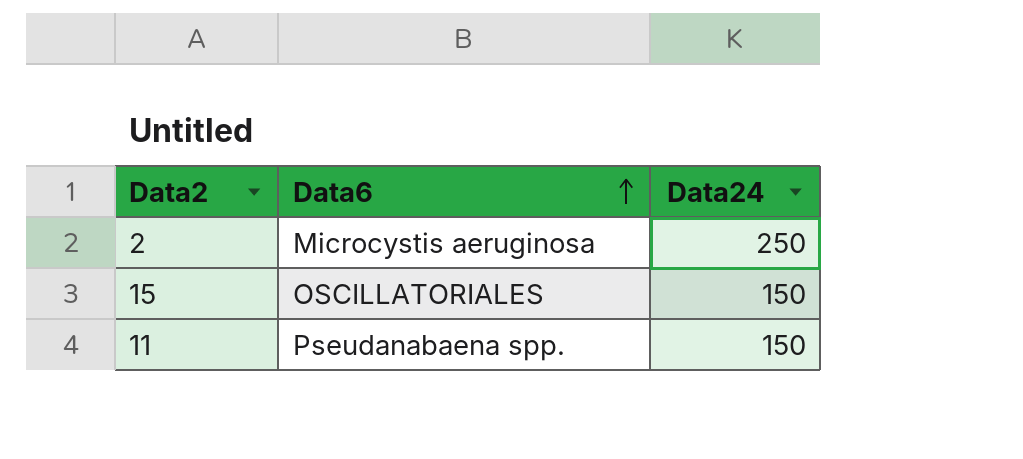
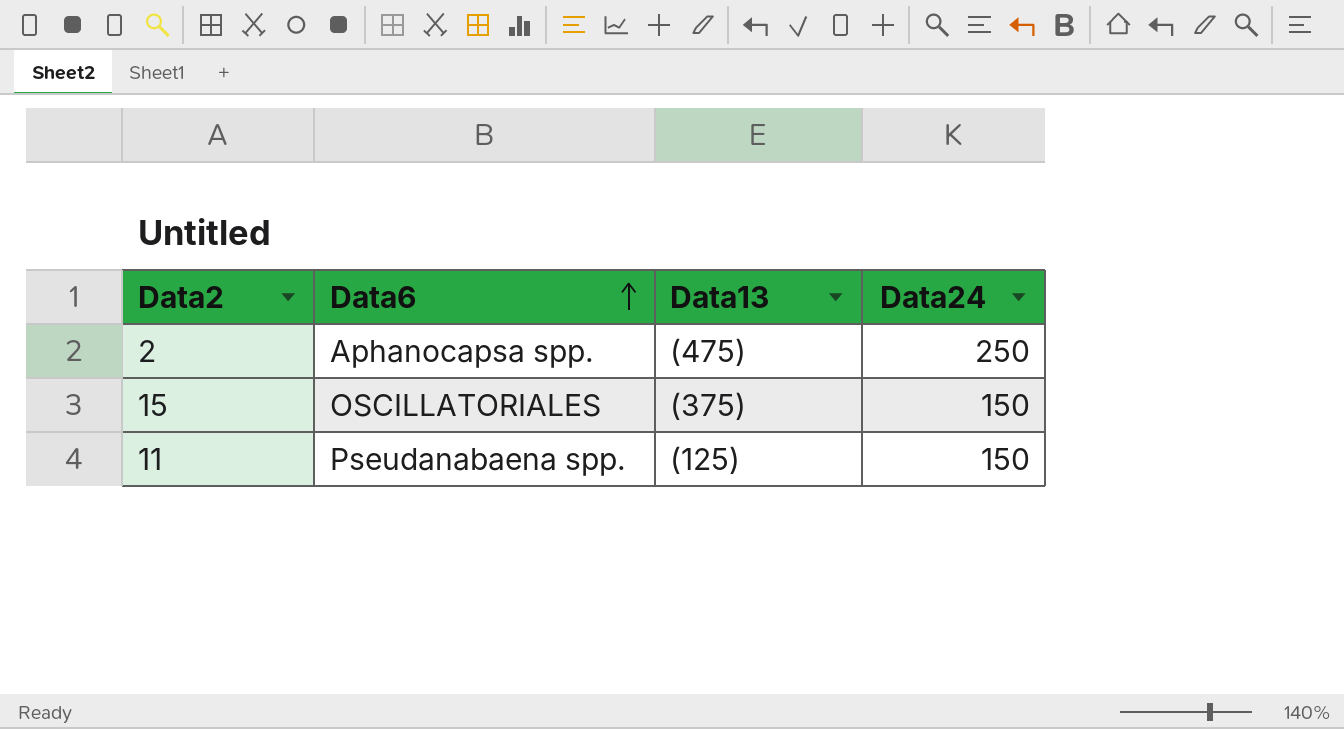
column Data13 | position: none -> 3
2 | Data6: Microcystis aeruginosa -> Aphanocapsa spp.

